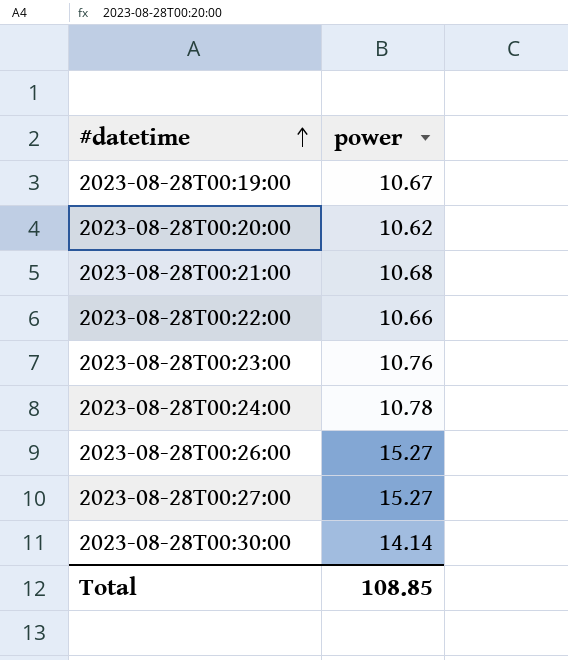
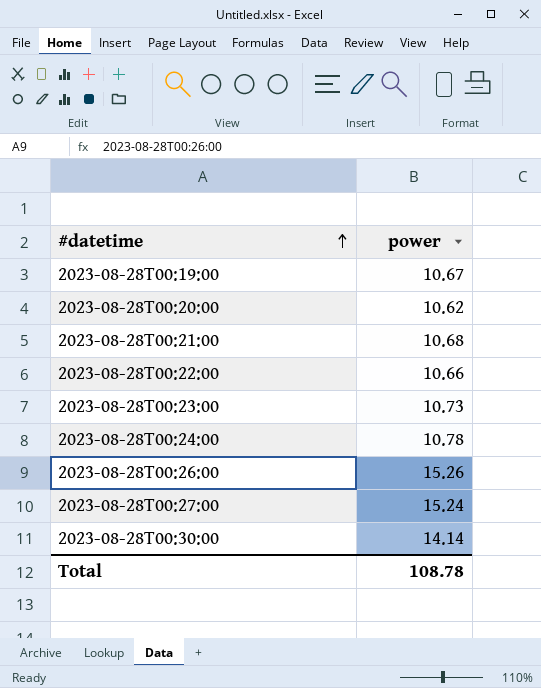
2023-08-28T00:23:00 | power: 10.76 -> 10.73
2023-08-28T00:26:00 | power: 15.27 -> 15.26
2023-08-28T00:27:00 | power: 15.27 -> 15.24
Total | power: 108.85 -> 108.78

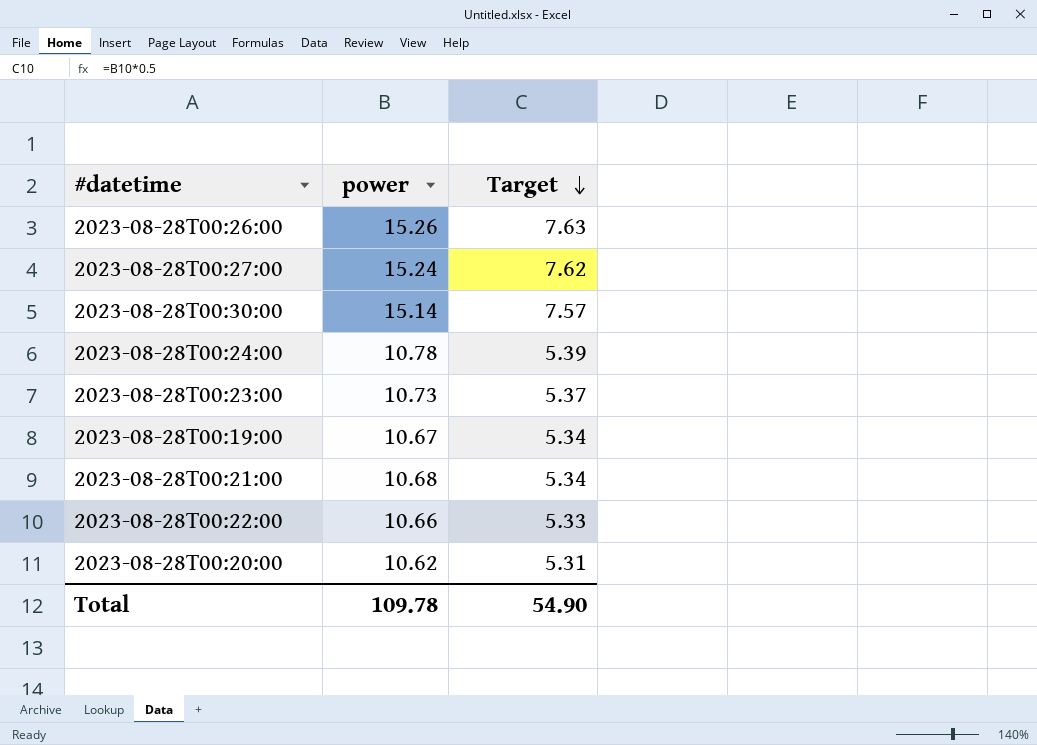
row order: #datetime ascending -> Target descending
column Target | formula: none -> [power] * 0.5
2023-08-28T00:30:00 | power: 14.14 -> 15.14
Total | power: 108.78 -> 109.78

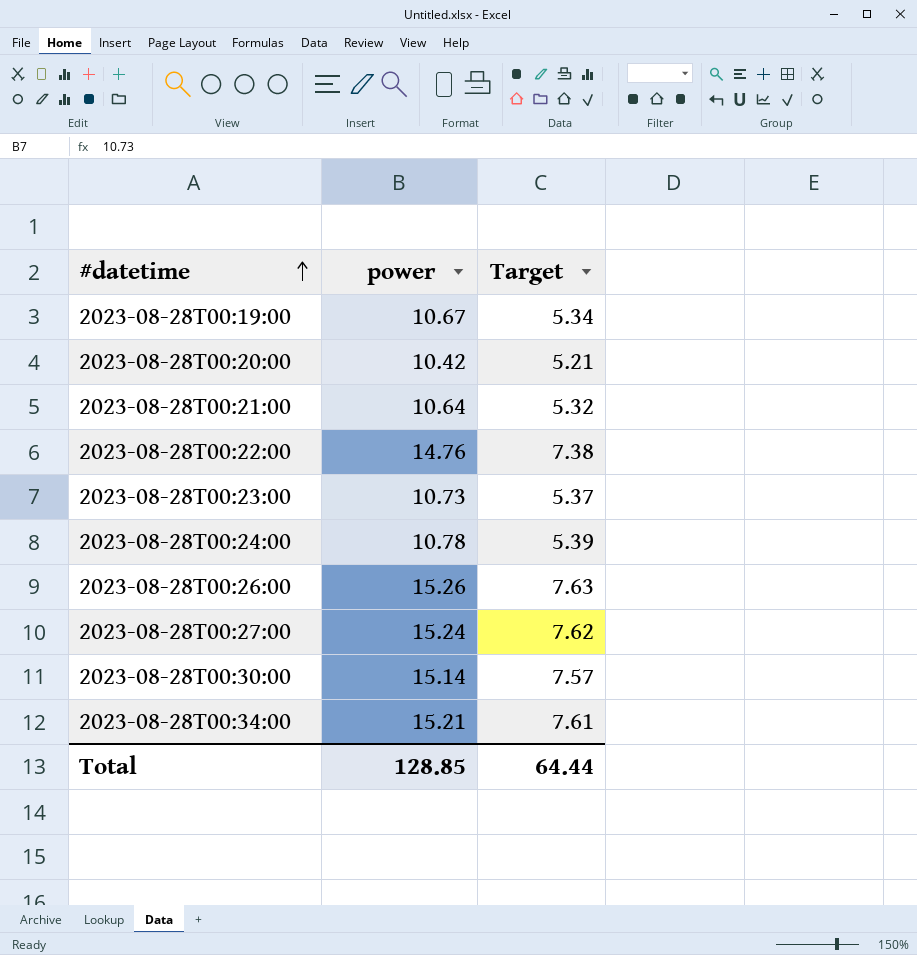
row order: Target descending -> #datetime ascending
2023-08-28T00:20:00 | power: 10.62 -> 10.42
2023-08-28T00:20:00 | Target: 5.31 -> 5.21
2023-08-28T00:21:00 | power: 10.68 -> 10.64
2023-08-28T00:21:00 | Target: 5.34 -> 5.32
2023-08-28T00:22:00 | power: 10.66 -> 14.76
2023-08-28T00:22:00 | Target: 5.33 -> 7.38
row 2023-08-28T00:34:00: none -> 15.21 | 7.61
Total | power: 109.78 -> 128.85
Total | Target: 54.90 -> 64.44

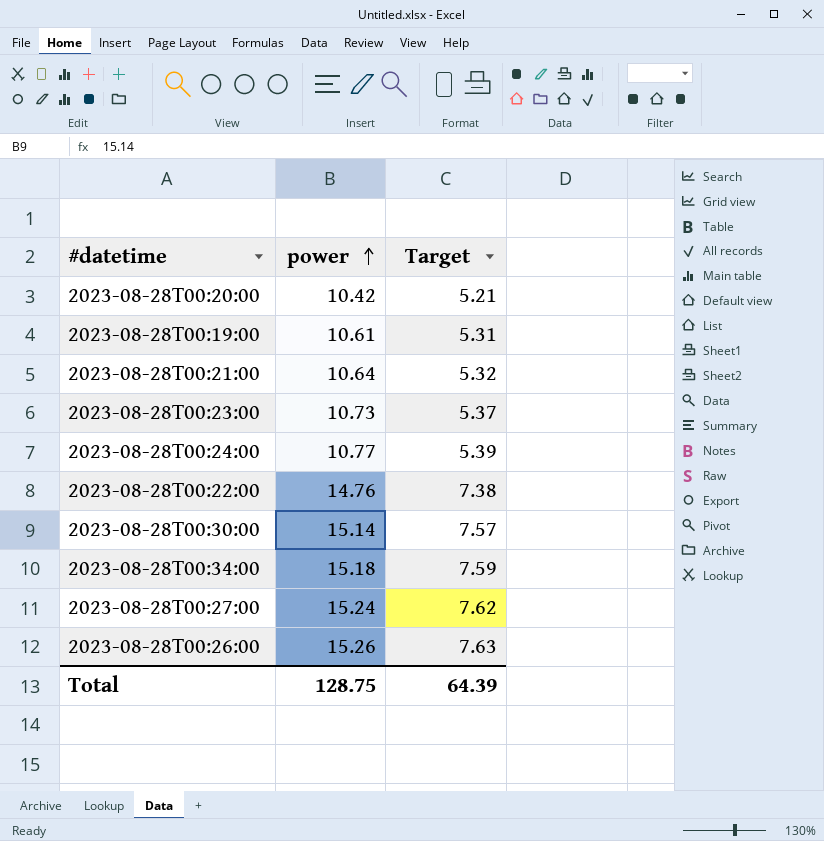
row order: #datetime ascending -> power ascending
2023-08-28T00:19:00 | power: 10.67 -> 10.61
2023-08-28T00:19:00 | Target: 5.34 -> 5.31
2023-08-28T00:24:00 | power: 10.78 -> 10.77
2023-08-28T00:34:00 | power: 15.21 -> 15.18
2023-08-28T00:34:00 | Target: 7.61 -> 7.59
Total | power: 128.85 -> 128.75
Total | Target: 64.44 -> 64.39

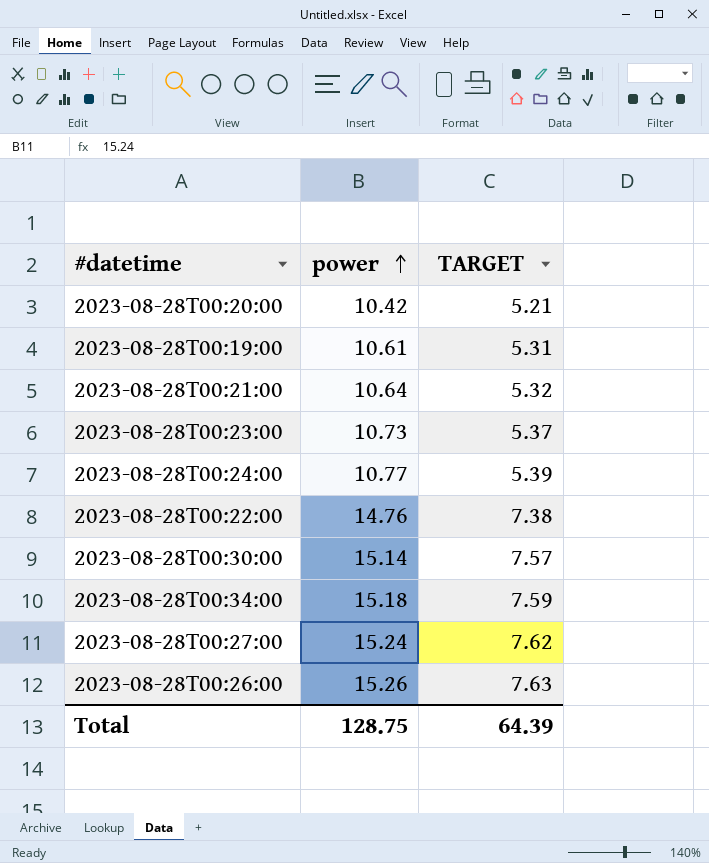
column name: Target -> TARGET

